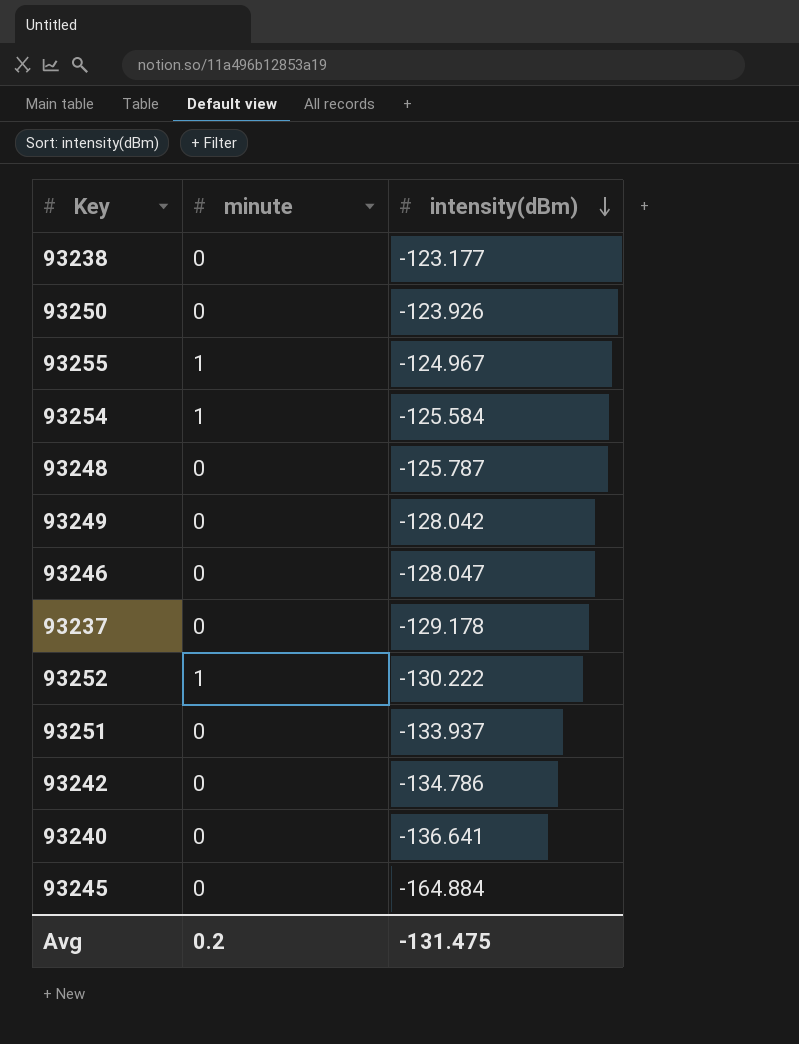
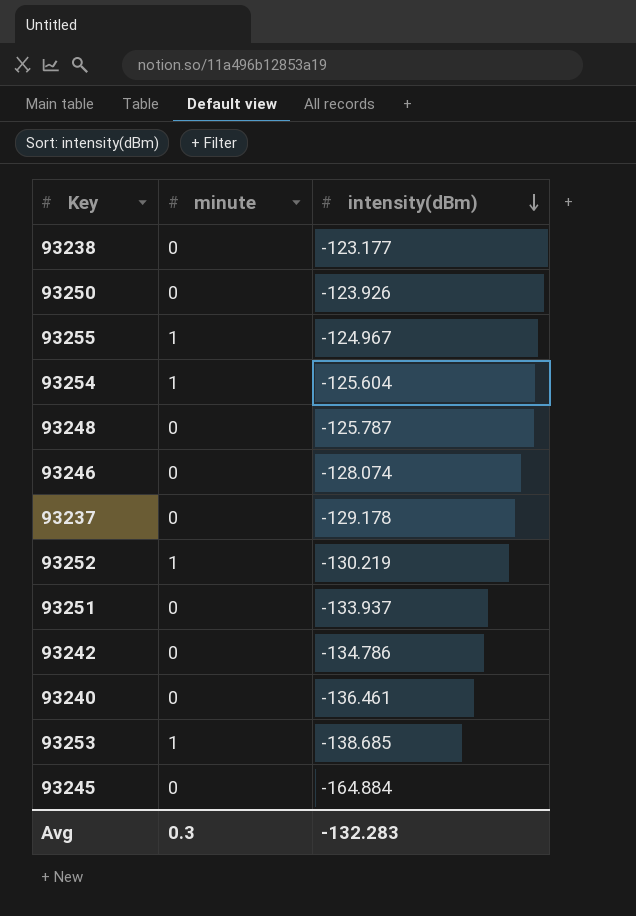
row 93249: 0 | -128.042 -> none
93254 | intensity(dBm): -125.584 -> -125.604
93246 | intensity(dBm): -128.047 -> -128.074
93252 | intensity(dBm): -130.222 -> -130.219
93240 | intensity(dBm): -136.641 -> -136.461
row 93253: none -> 1 | -138.685
Avg | minute: 0.2 -> 0.3
Avg | intensity(dBm): -131.475 -> -132.283

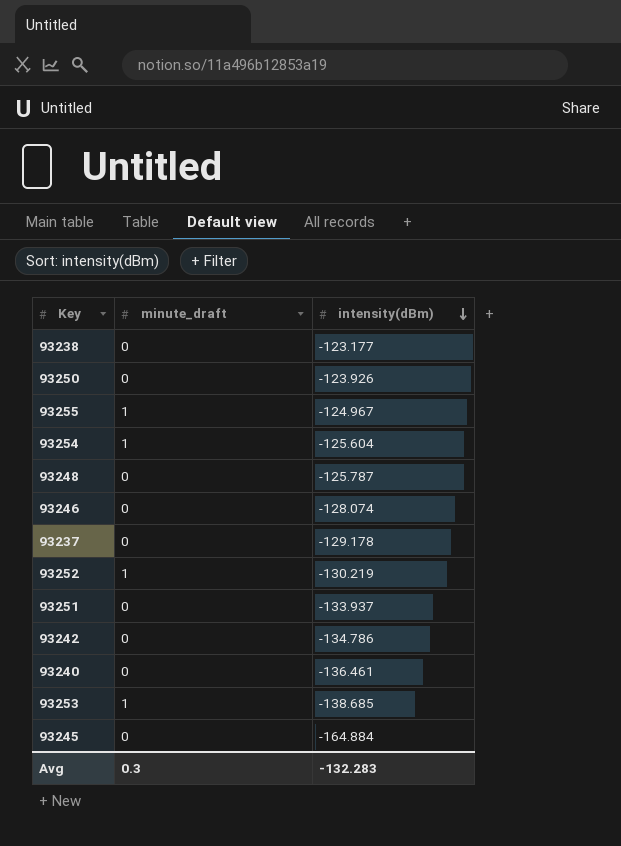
column name: minute -> minute_draft

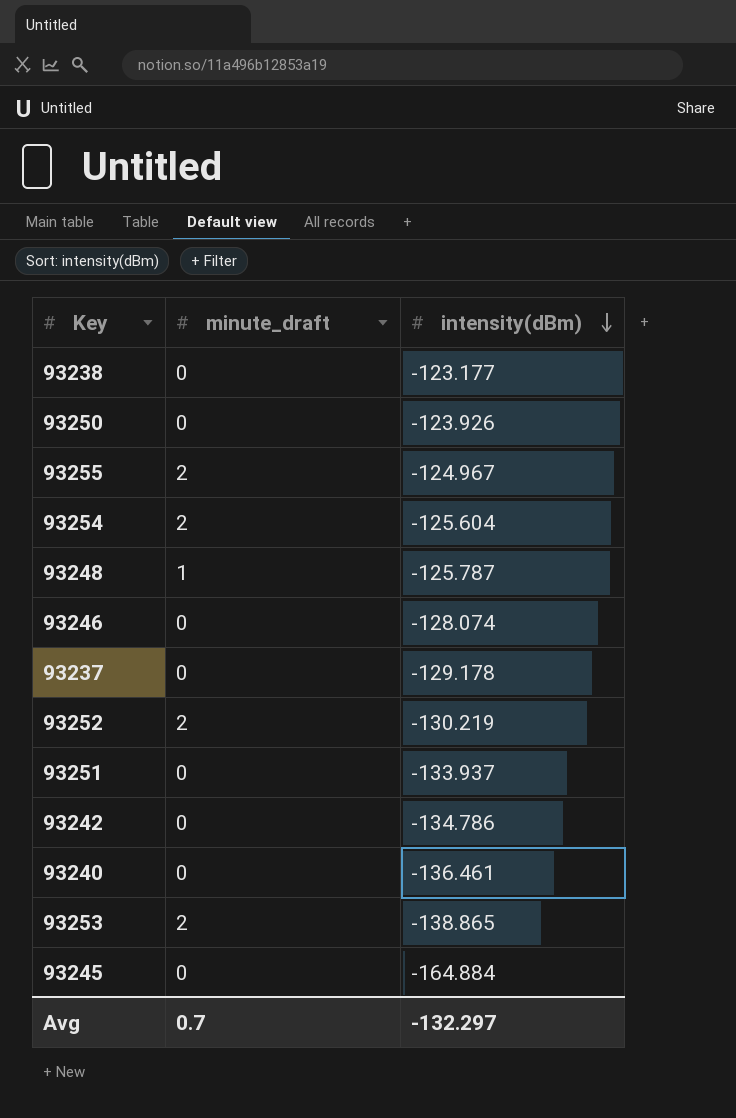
93255 | minute_draft: 1 -> 2
93254 | minute_draft: 1 -> 2
93248 | minute_draft: 0 -> 1
93252 | minute_draft: 1 -> 2
93253 | minute_draft: 1 -> 2
93253 | intensity(dBm): -138.685 -> -138.865
Avg | minute_draft: 0.3 -> 0.7
Avg | intensity(dBm): -132.283 -> -132.297

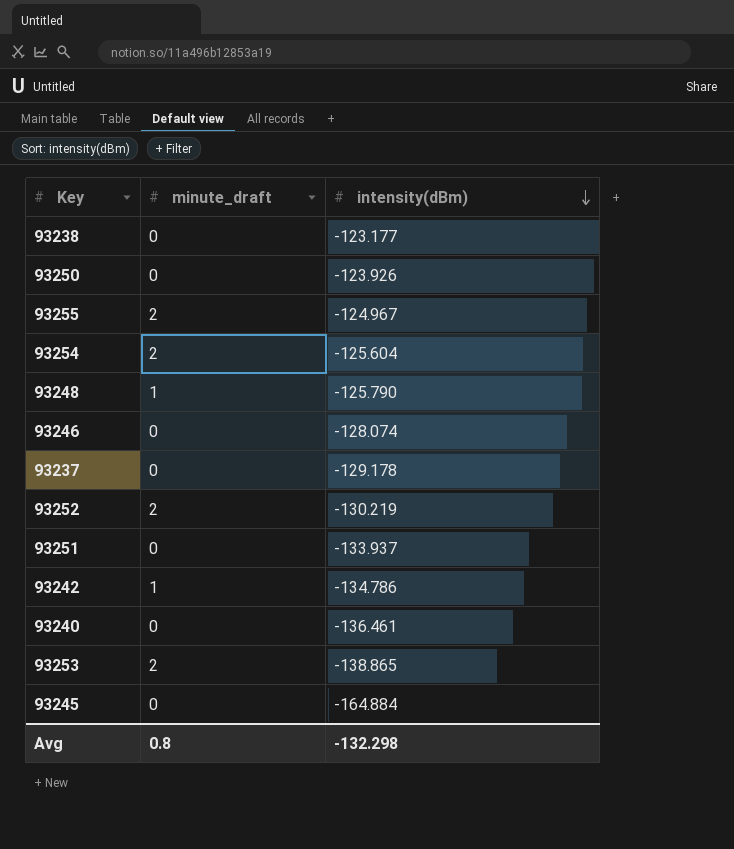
93248 | intensity(dBm): -125.787 -> -125.790
93242 | minute_draft: 0 -> 1
Avg | minute_draft: 0.7 -> 0.8
Avg | intensity(dBm): -132.297 -> -132.298

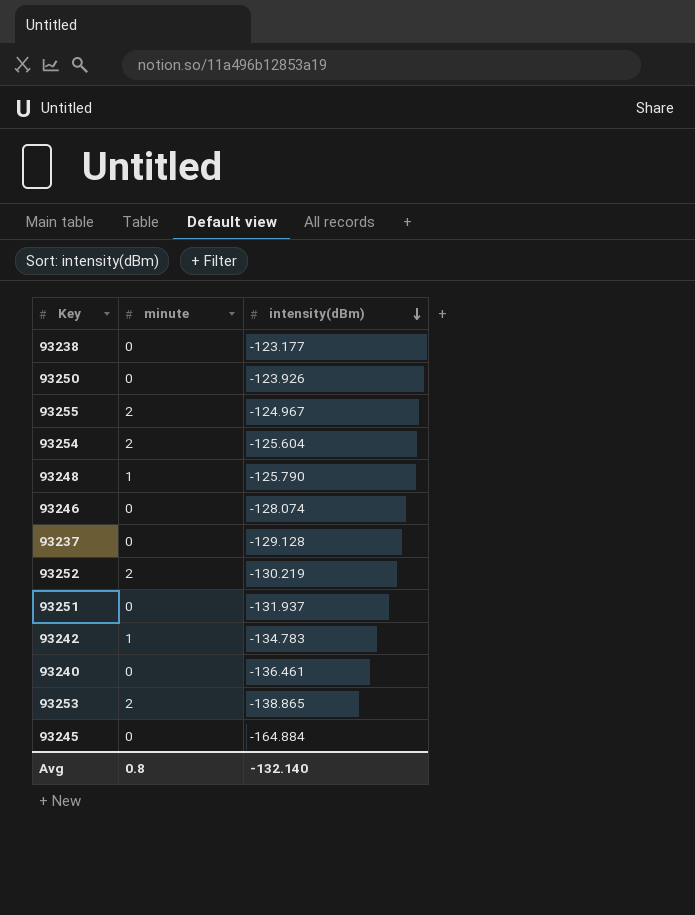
column name: minute_draft -> minute
93237 | intensity(dBm): -129.178 -> -129.128
93251 | intensity(dBm): -133.937 -> -131.937
93242 | intensity(dBm): -134.786 -> -134.783
Avg | intensity(dBm): -132.298 -> -132.140

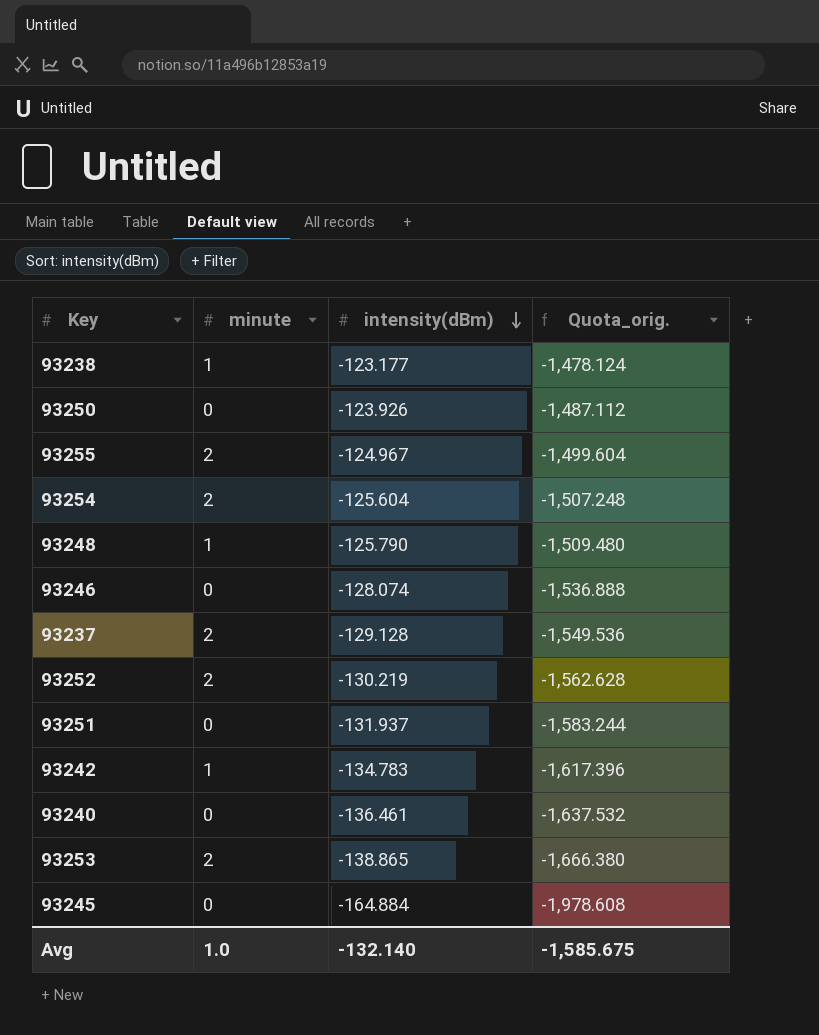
column Quota_orig. | formula: none -> [intensity(dBm)] * 12
93238 | minute: 0 -> 1
93237 | minute: 0 -> 2
Avg | minute: 0.8 -> 1.0

